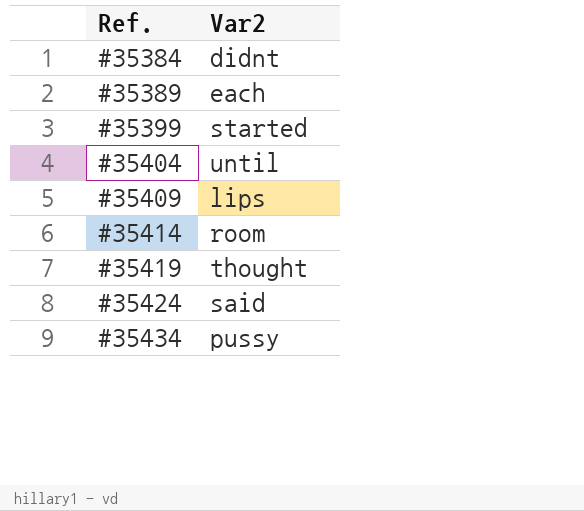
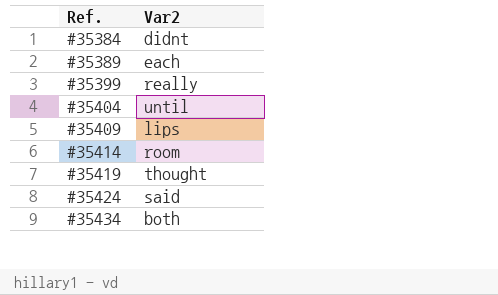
#35399 | Var2: started -> really
#35434 | Var2: pussy -> both

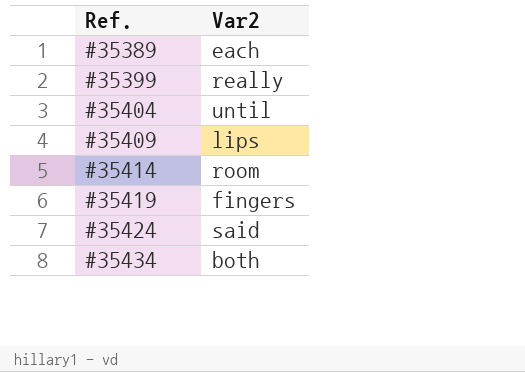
row #35384: didnt -> none
#35419 | Var2: thought -> fingers

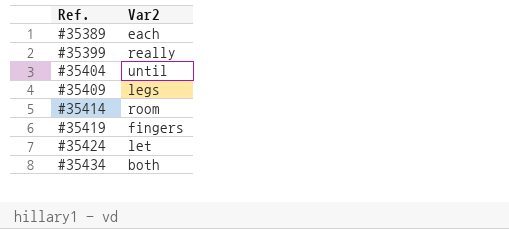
#35409 | Var2: lips -> legs
#35424 | Var2: said -> let

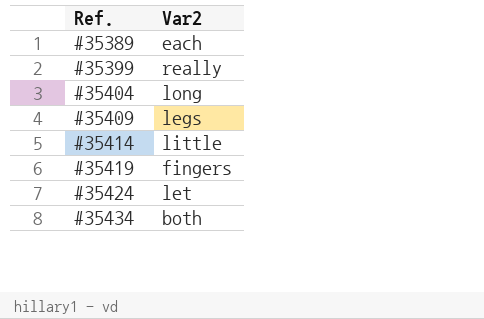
#35404 | Var2: until -> long
#35414 | Var2: room -> little

